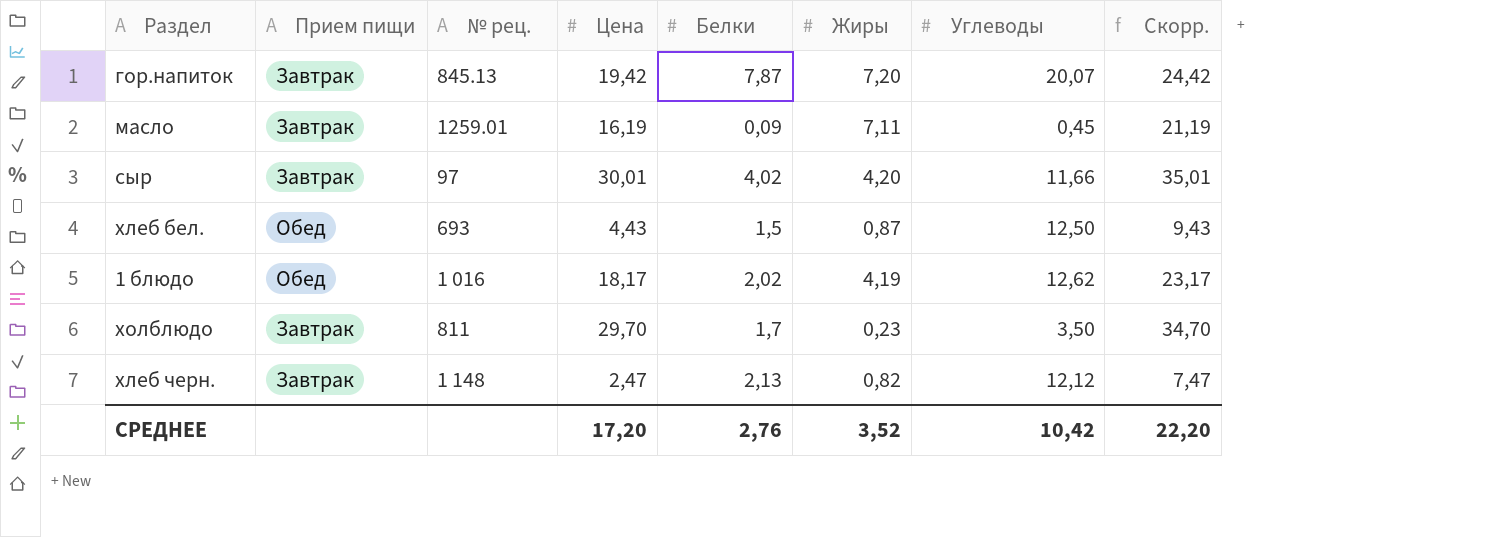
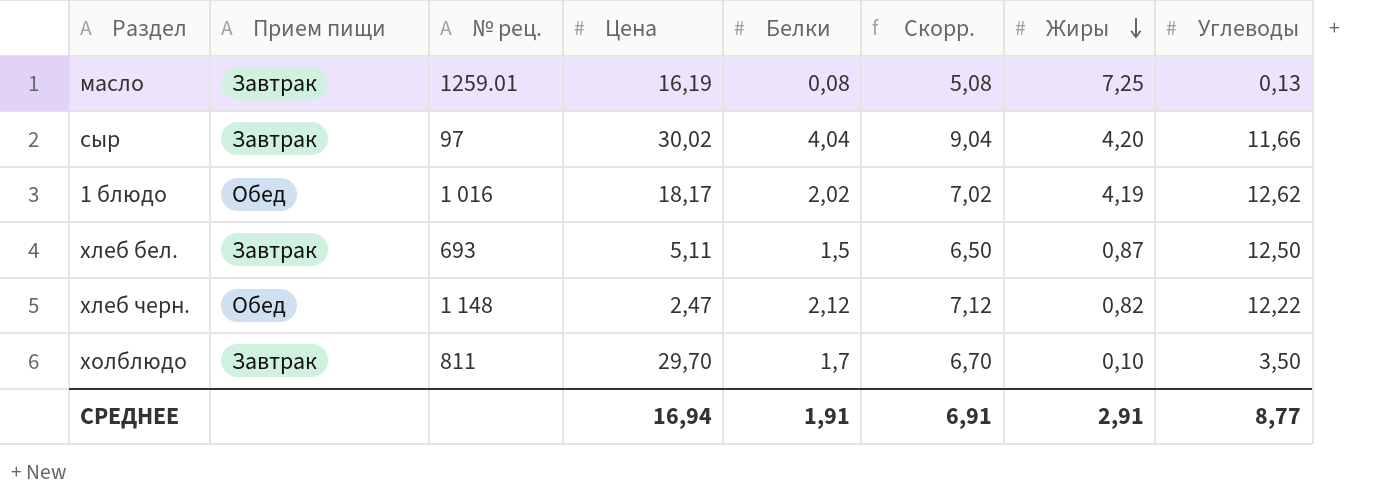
row order: none -> Жиры descending
column Скорр. | formula: [Цена] + 5 -> [Белки] + 5
column Скорр. | position: 8 -> 6
row гор.напиток: Завтрак | 845.13 | 19,42 | 7,87 | 7,20 | 20,07 | 24,42 -> none
масло | Белки: 0,09 -> 0,08
масло | Жиры: 7,11 -> 7,25
масло | Углеводы: 0,45 -> 0,13
сыр | Цена: 30,01 -> 30,02
сыр | Белки: 4,02 -> 4,04
хлеб бел. | Прием пищи: Обед -> Завтрак
хлеб бел. | Цена: 4,43 -> 5,11
хлеб черн. | Прием пищи: Завтрак -> Обед
хлеб черн. | Белки: 2,13 -> 2,12
хлеб черн. | Углеводы: 12,12 -> 12,22
холблюдо | Жиры: 0,23 -> 0,10
СРЕДНЕЕ | Цена: 17,20 -> 16,94
СРЕДНЕЕ | Белки: 2,76 -> 1,91
СРЕДНЕЕ | Скорр.: 22,20 -> 6,91
СРЕДНЕЕ | Жиры: 3,52 -> 2,91
СРЕДНЕЕ | Углеводы: 10,42 -> 8,77

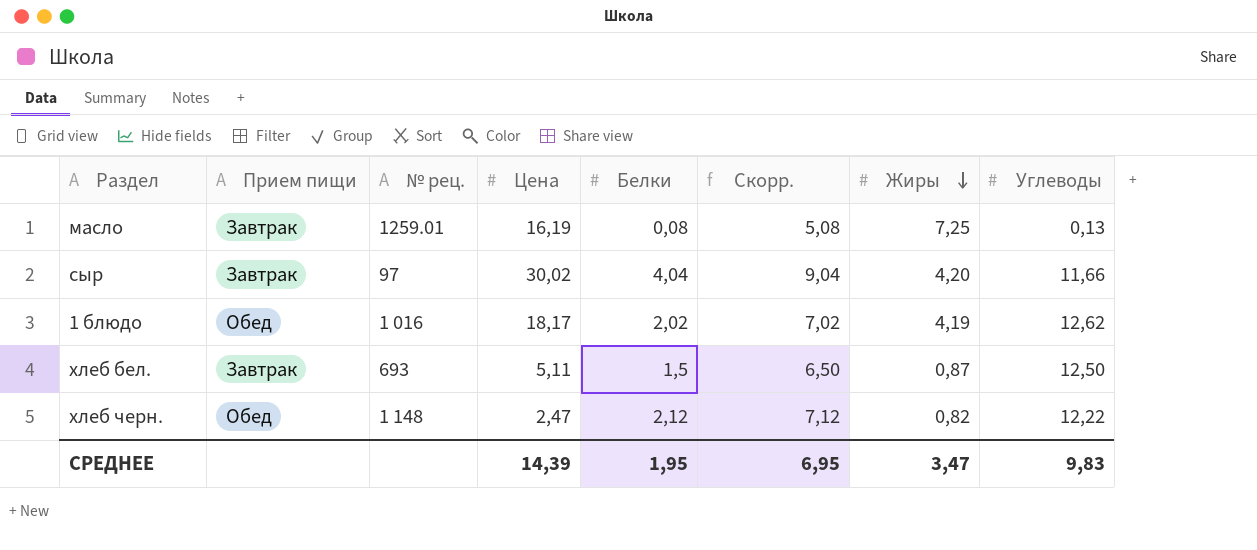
row холблюдо: Завтрак | 811 | 29,70 | 1,7 | 6,70 | 0,10 | 3,50 -> none
СРЕДНЕЕ | Цена: 16,94 -> 14,39
СРЕДНЕЕ | Белки: 1,91 -> 1,95
СРЕДНЕЕ | Скорр.: 6,91 -> 6,95
СРЕДНЕЕ | Жиры: 2,91 -> 3,47
СРЕДНЕЕ | Углеводы: 8,77 -> 9,83

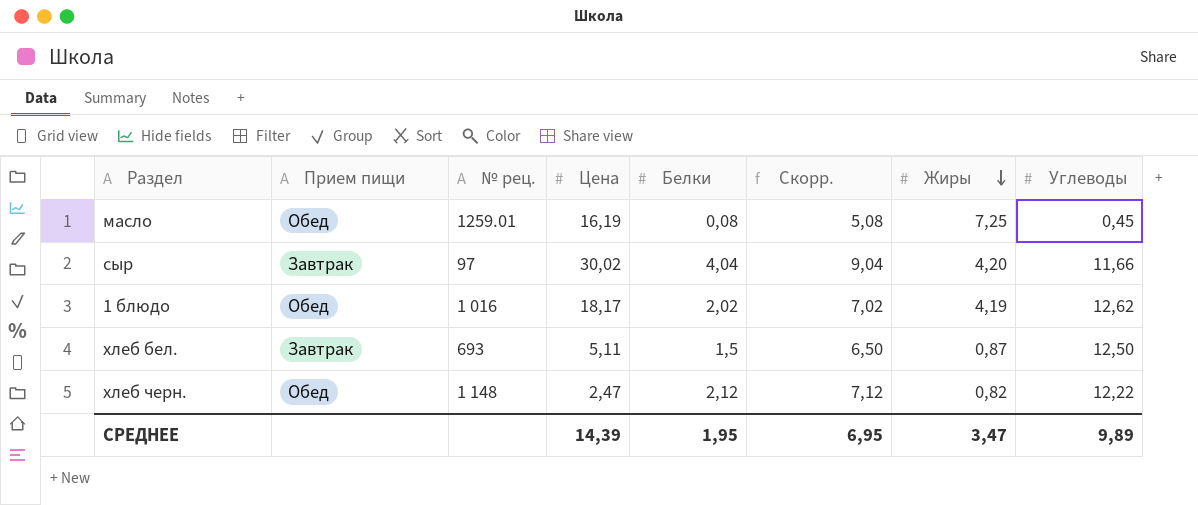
масло | Прием пищи: Завтрак -> Обед
масло | Углеводы: 0,13 -> 0,45
СРЕДНЕЕ | Углеводы: 9,83 -> 9,89

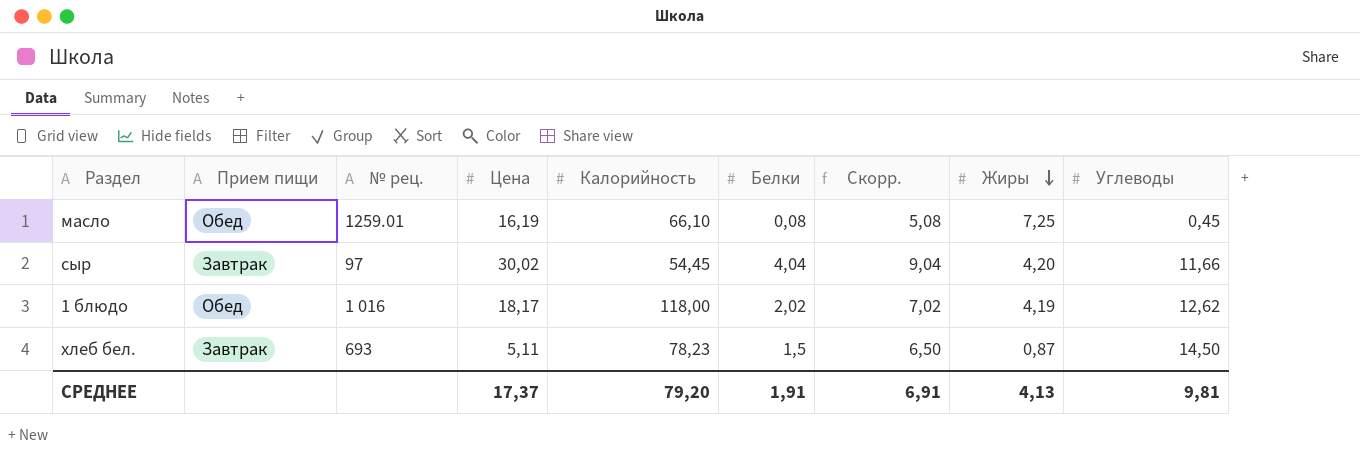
column Калорийность | position: none -> 5
row хлеб черн.: Обед | 1 148 | 2,47 | 2,12 | 7,12 | 0,82 | 12,22 -> none
хлеб бел. | Углеводы: 12,50 -> 14,50
СРЕДНЕЕ | Цена: 14,39 -> 17,37
СРЕДНЕЕ | Белки: 1,95 -> 1,91
СРЕДНЕЕ | Скорр.: 6,95 -> 6,91
СРЕДНЕЕ | Жиры: 3,47 -> 4,13
СРЕДНЕЕ | Углеводы: 9,89 -> 9,81

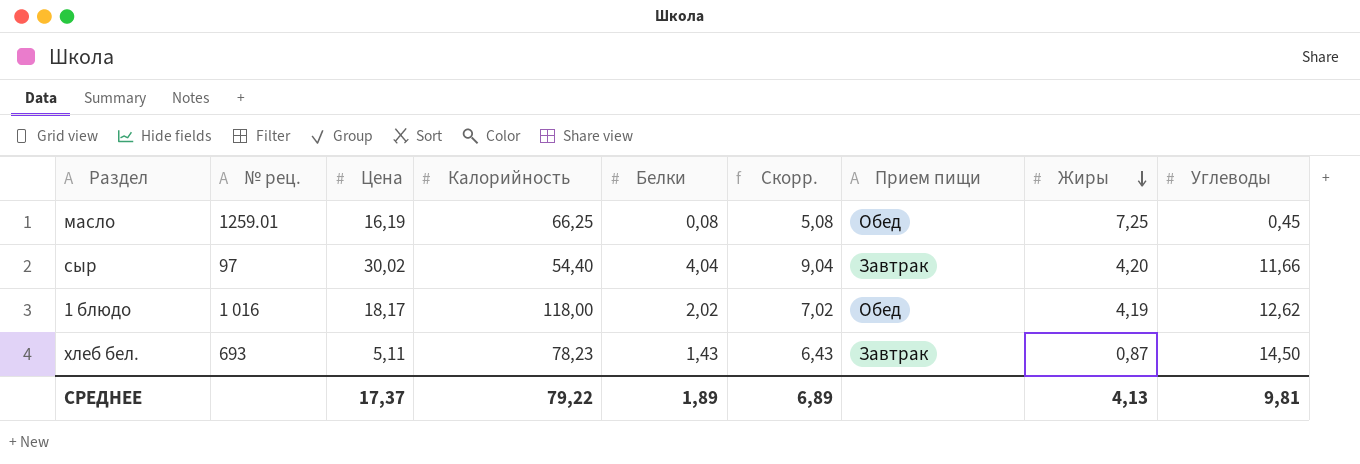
column Прием пищи | position: 2 -> 7
масло | Калорийность: 66,10 -> 66,25
сыр | Калорийность: 54,45 -> 54,40
хлеб бел. | Белки: 1,5 -> 1,43
хлеб бел. | Скорр.: 6,50 -> 6,43
СРЕДНЕЕ | Калорийность: 79,20 -> 79,22
СРЕДНЕЕ | Белки: 1,91 -> 1,89
СРЕДНЕЕ | Скорр.: 6,91 -> 6,89

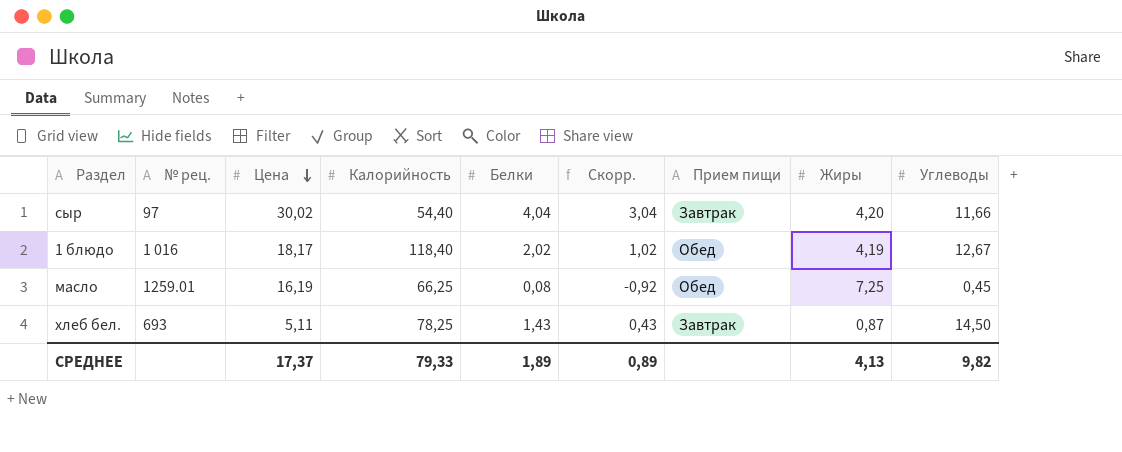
row order: Жиры descending -> Цена descending
column Скорр. | formula: [Белки] + 5 -> [Белки] - 1
1 блюдо | Калорийность: 118,00 -> 118,40
1 блюдо | Углеводы: 12,62 -> 12,67
хлеб бел. | Калорийность: 78,23 -> 78,25
СРЕДНЕЕ | Калорийность: 79,22 -> 79,33
СРЕДНЕЕ | Скорр.: 6,89 -> 0,89
СРЕДНЕЕ | Углеводы: 9,81 -> 9,82

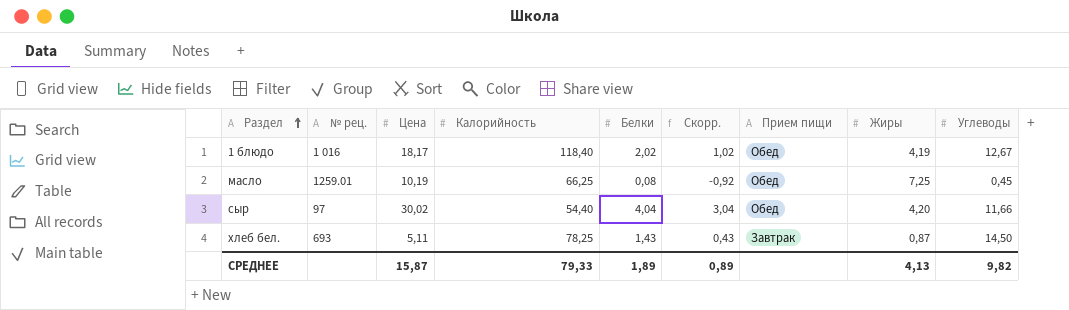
row order: Цена descending -> Раздел ascending
масло | Цена: 16,19 -> 10,19
сыр | Прием пищи: Завтрак -> Обед
СРЕДНЕЕ | Цена: 17,37 -> 15,87

